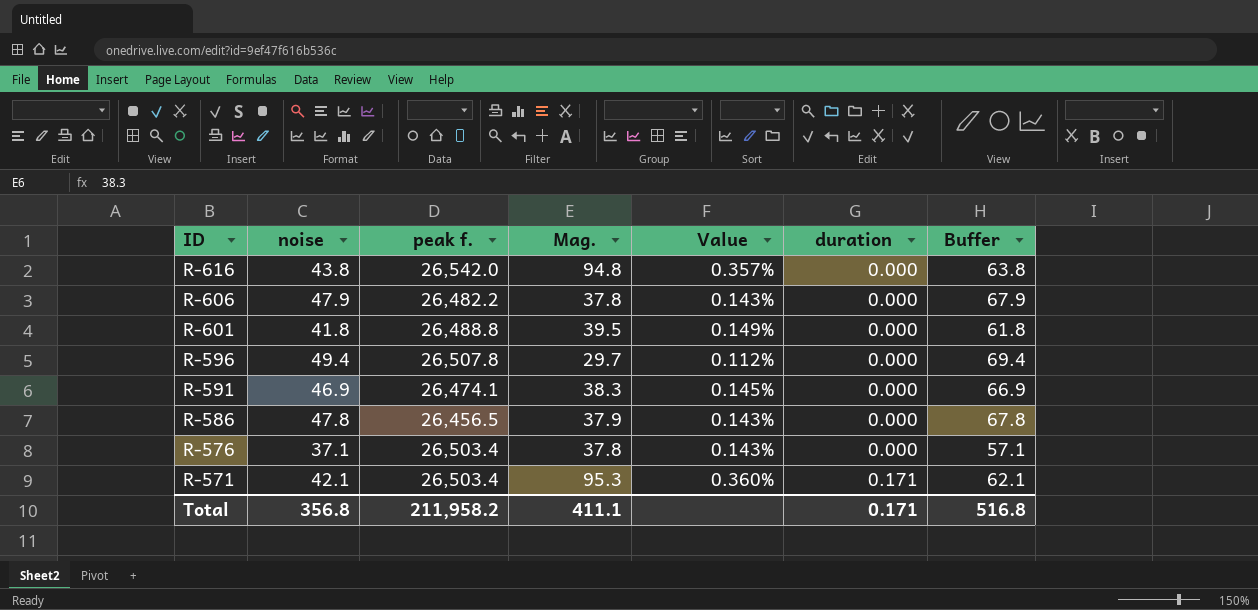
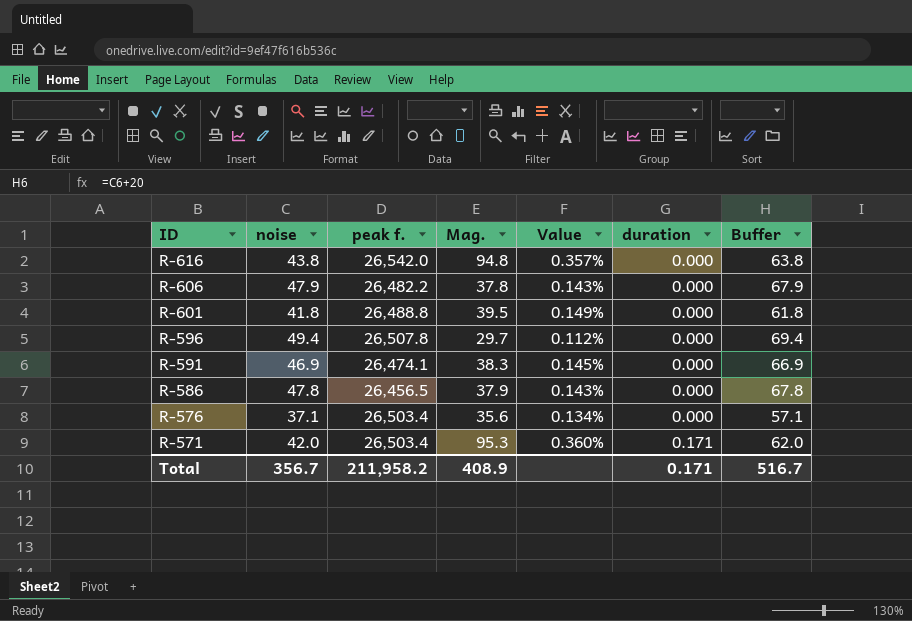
R-576 | Mag.: 37.8 -> 35.6
R-576 | Value: 0.143% -> 0.134%
R-571 | noise: 42.1 -> 42.0
R-571 | Buffer: 62.1 -> 62.0
Total | noise: 356.8 -> 356.7
Total | Mag.: 411.1 -> 408.9
Total | Buffer: 516.8 -> 516.7

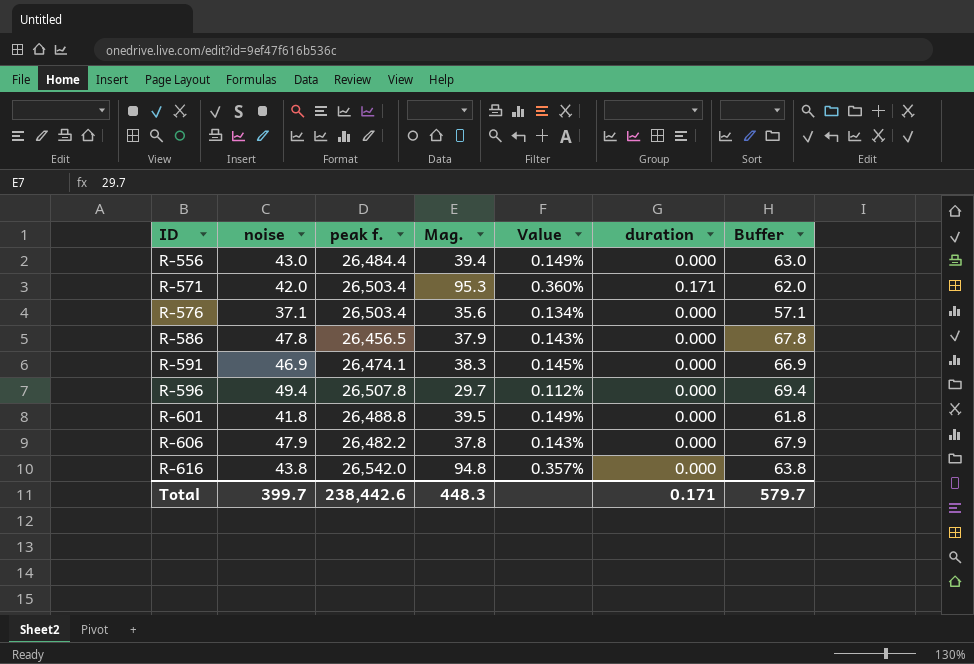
row order: ID descending -> ID ascending
row R-556: none -> 43.0 | 26,484.4 | 39.4 | 0.149% | 0.000 | 63.0
Total | noise: 356.7 -> 399.7
Total | peak f.: 211,958.2 -> 238,442.6
Total | Mag.: 408.9 -> 448.3
Total | Buffer: 516.7 -> 579.7

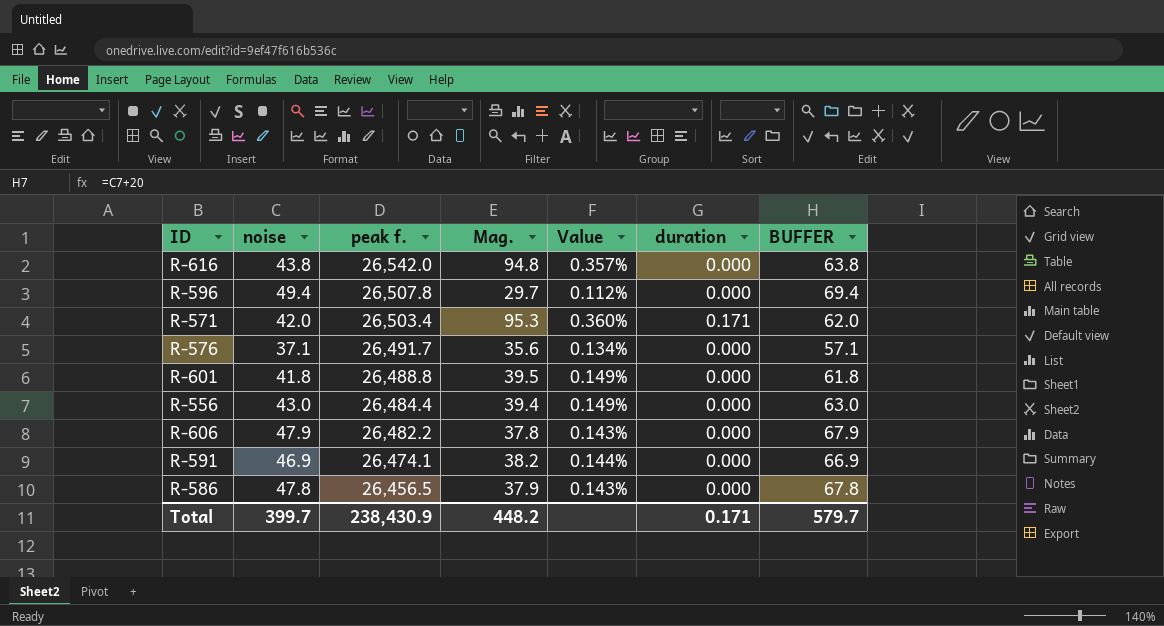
row order: ID ascending -> peak f. descending
column name: Buffer -> BUFFER
R-576 | peak f.: 26,503.4 -> 26,491.7
R-591 | Mag.: 38.3 -> 38.2
R-591 | Value: 0.145% -> 0.144%
Total | peak f.: 238,442.6 -> 238,430.9
Total | Mag.: 448.3 -> 448.2

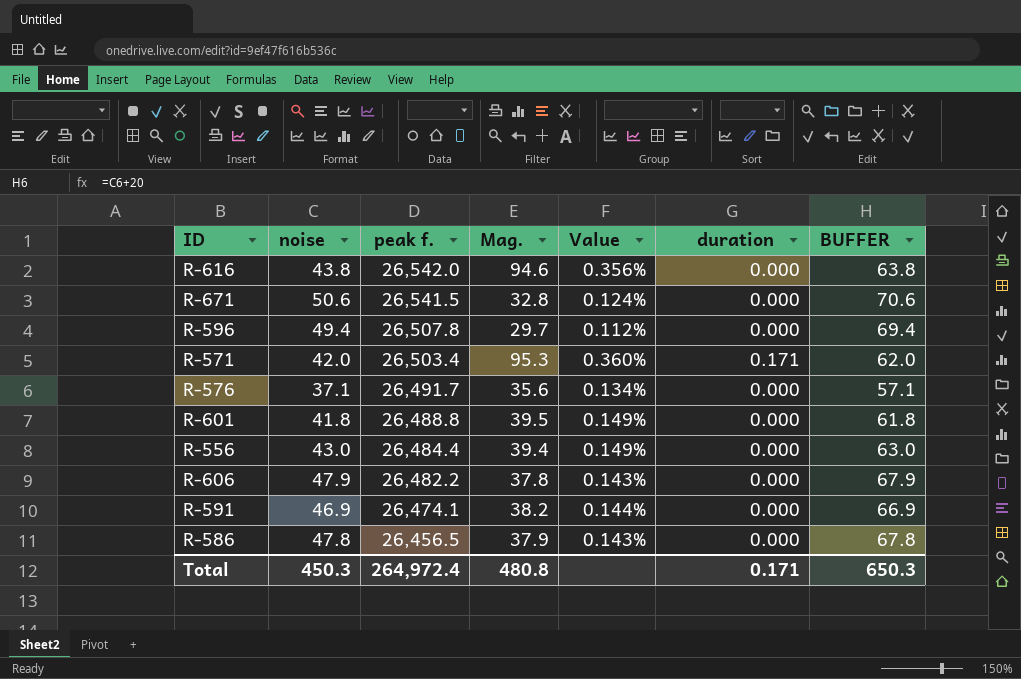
R-616 | Mag.: 94.8 -> 94.6
R-616 | Value: 0.357% -> 0.356%
row R-671: none -> 50.6 | 26,541.5 | 32.8 | 0.124% | 0.000 | 70.6
Total | noise: 399.7 -> 450.3
Total | peak f.: 238,430.9 -> 264,972.4
Total | Mag.: 448.2 -> 480.8
Total | BUFFER: 579.7 -> 650.3

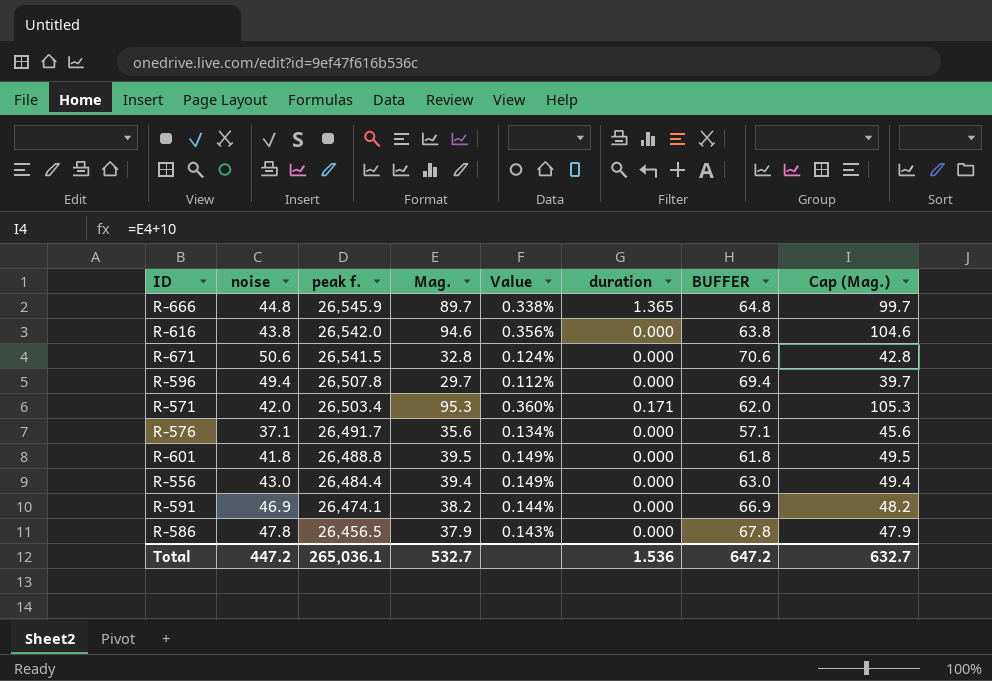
column Cap (Mag.) | formula: none -> [Mag.] + 10
row R-606: 47.9 | 26,482.2 | 37.8 | 0.143% | 0.000 | 67.9 -> none
row R-666: none -> 44.8 | 26,545.9 | 89.7 | 0.338% | 1.365 | 64.8 | 99.7
Total | noise: 450.3 -> 447.2
Total | peak f.: 264,972.4 -> 265,036.1
Total | Mag.: 480.8 -> 532.7
Total | duration: 0.171 -> 1.536
Total | BUFFER: 650.3 -> 647.2

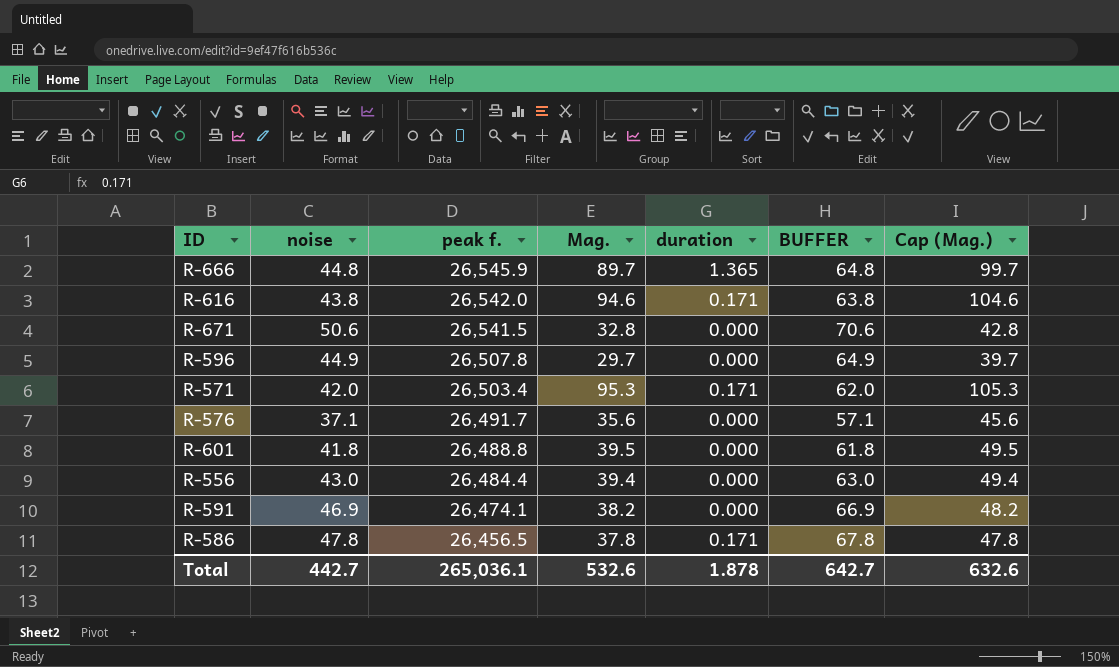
column Value | formula: [Mag.] / [peak f.] -> none
R-616 | duration: 0.000 -> 0.171
R-596 | noise: 49.4 -> 44.9
R-596 | BUFFER: 69.4 -> 64.9
R-586 | Mag.: 37.9 -> 37.8
R-586 | duration: 0.000 -> 0.171
R-586 | Cap (Mag.): 47.9 -> 47.8
Total | noise: 447.2 -> 442.7
Total | Mag.: 532.7 -> 532.6
Total | duration: 1.536 -> 1.878
Total | BUFFER: 647.2 -> 642.7
Total | Cap (Mag.): 632.7 -> 632.6

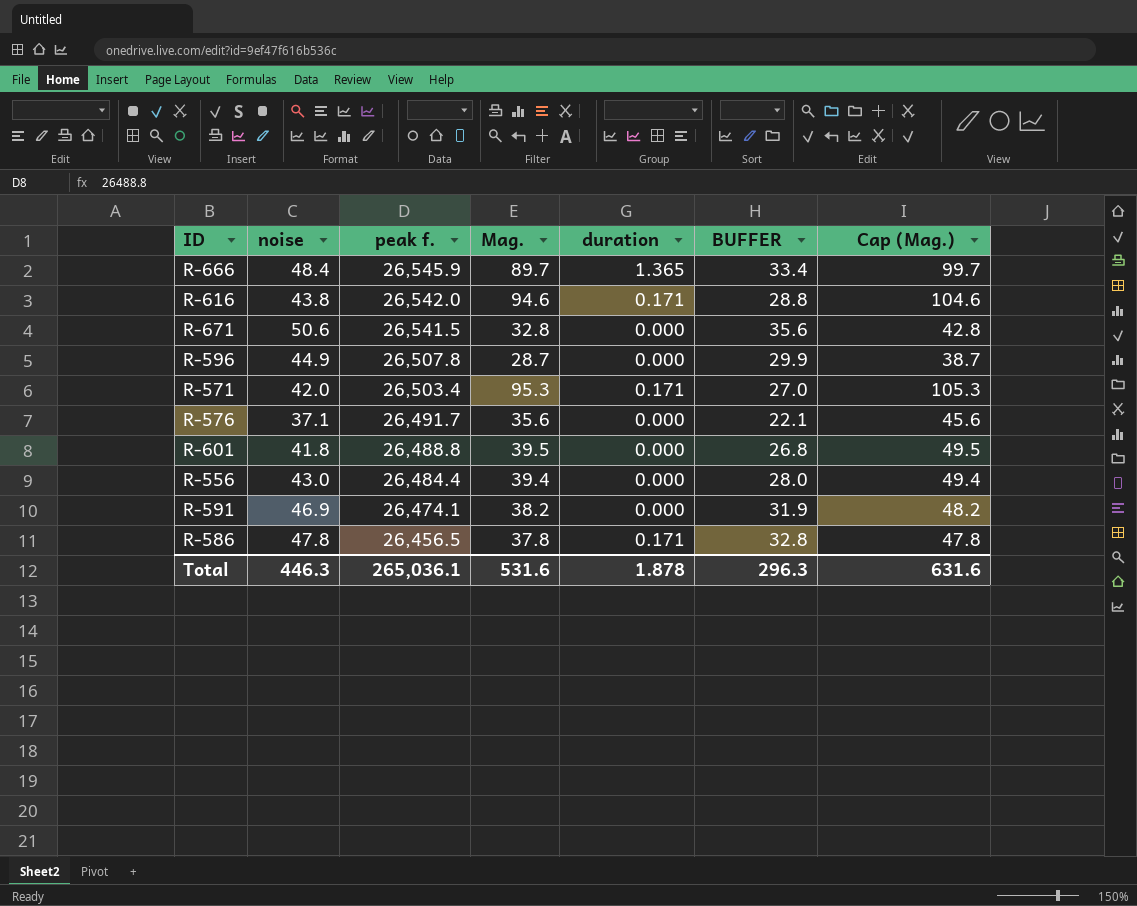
column BUFFER | formula: [noise] + 20 -> [noise] - 15
R-666 | noise: 44.8 -> 48.4
R-596 | Mag.: 29.7 -> 28.7
R-596 | Cap (Mag.): 39.7 -> 38.7
Total | noise: 442.7 -> 446.3
Total | Mag.: 532.6 -> 531.6
Total | BUFFER: 642.7 -> 296.3
Total | Cap (Mag.): 632.6 -> 631.6

